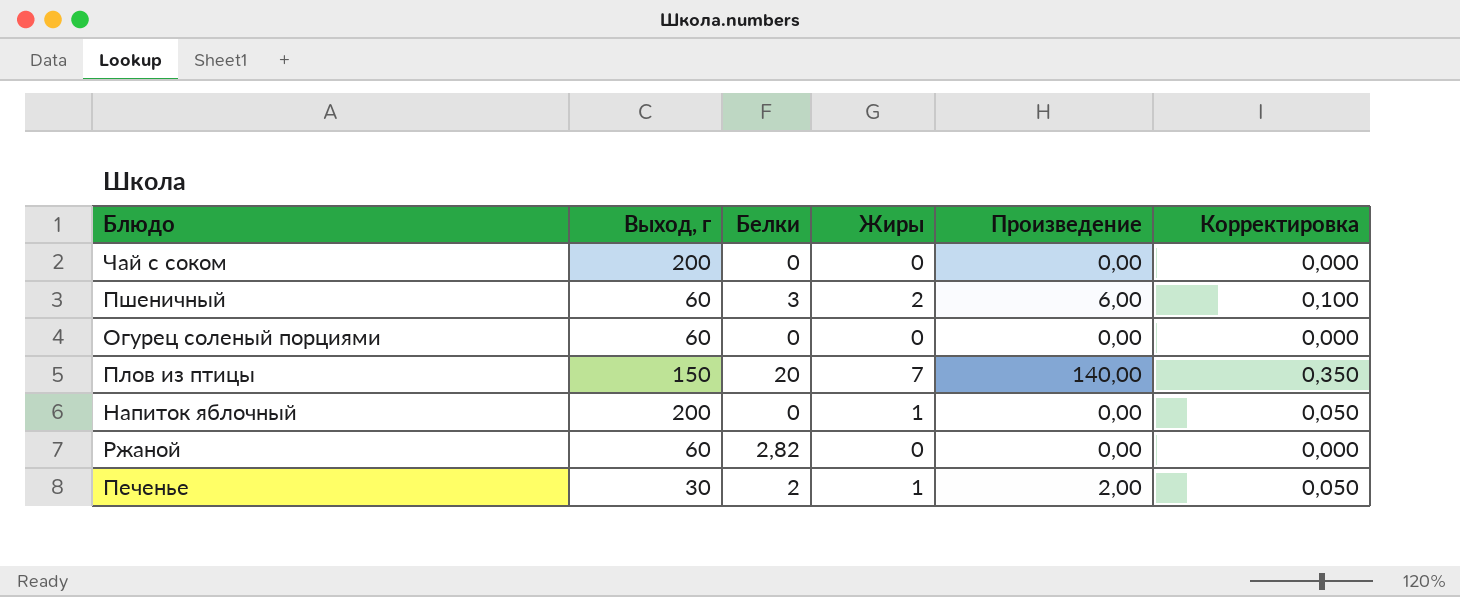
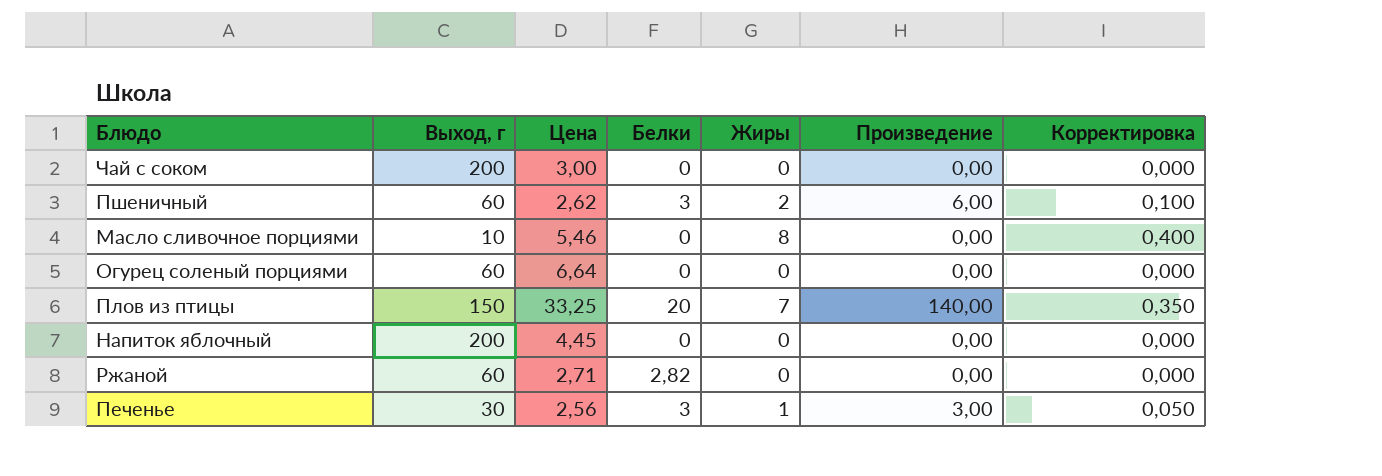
column Цена | position: none -> 3
row Масло сливочное порциями: none -> 10 | 5,46 | 0 | 8 | 0,00 | 0,400
Напиток яблочный | Жиры: 1 -> 0
Напиток яблочный | Корректировка: 0,050 -> 0,000
Печенье | Белки: 2 -> 3
Печенье | Произведение: 2,00 -> 3,00

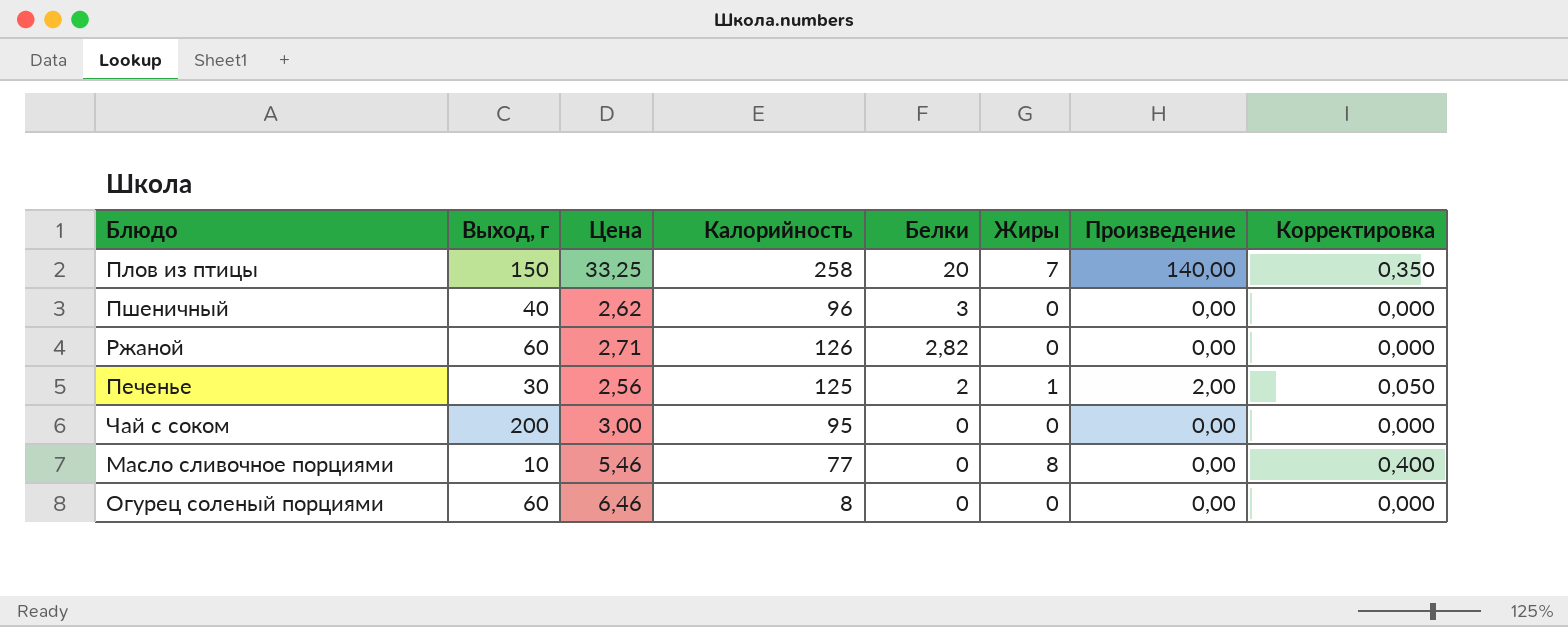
row order: none -> Белки descending
column Калорийность | position: none -> 4
row Напиток яблочный: 200 | 4,45 | 0 | 0 | 0,00 | 0,000 -> none
Пшеничный | Выход, г: 60 -> 40
Пшеничный | Жиры: 2 -> 0
Пшеничный | Произведение: 6,00 -> 0,00
Пшеничный | Корректировка: 0,100 -> 0,000
Печенье | Белки: 3 -> 2
Печенье | Произведение: 3,00 -> 2,00
Огурец соленый порциями | Цена: 6,64 -> 6,46

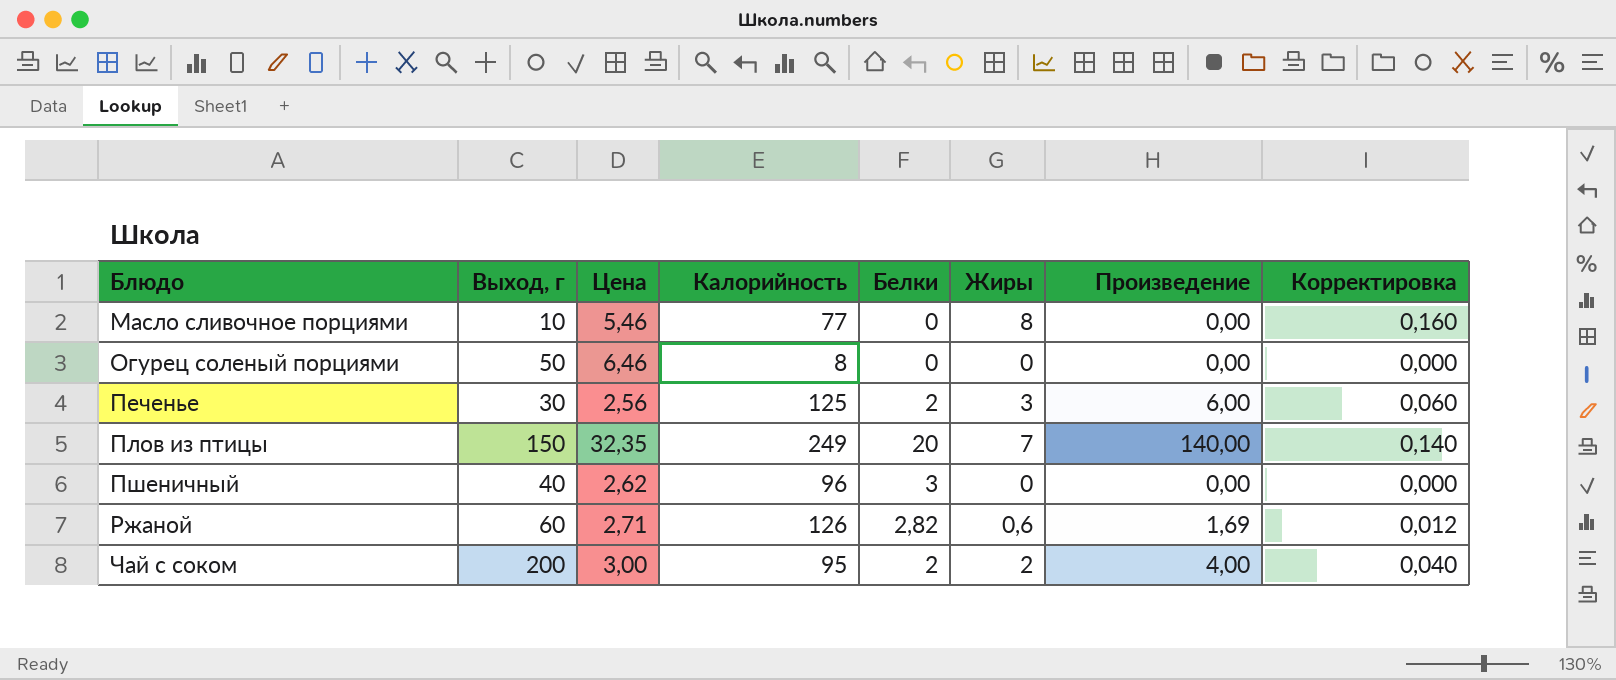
row order: Белки descending -> Блюдо ascending
column Корректировка | formula: [Жиры] * 0,05 -> [Жиры] * 0,02
Огурец соленый порциями | Выход, г: 60 -> 50
Печенье | Жиры: 1 -> 3
Печенье | Произведение: 2,00 -> 6,00
Плов из птицы | Цена: 33,25 -> 32,35
Плов из птицы | Калорийность: 258 -> 249
Ржаной | Жиры: 0 -> 0,6
Ржаной | Произведение: 0,00 -> 1,69
Чай с соком | Белки: 0 -> 2
Чай с соком | Жиры: 0 -> 2
Чай с соком | Произведение: 0,00 -> 4,00

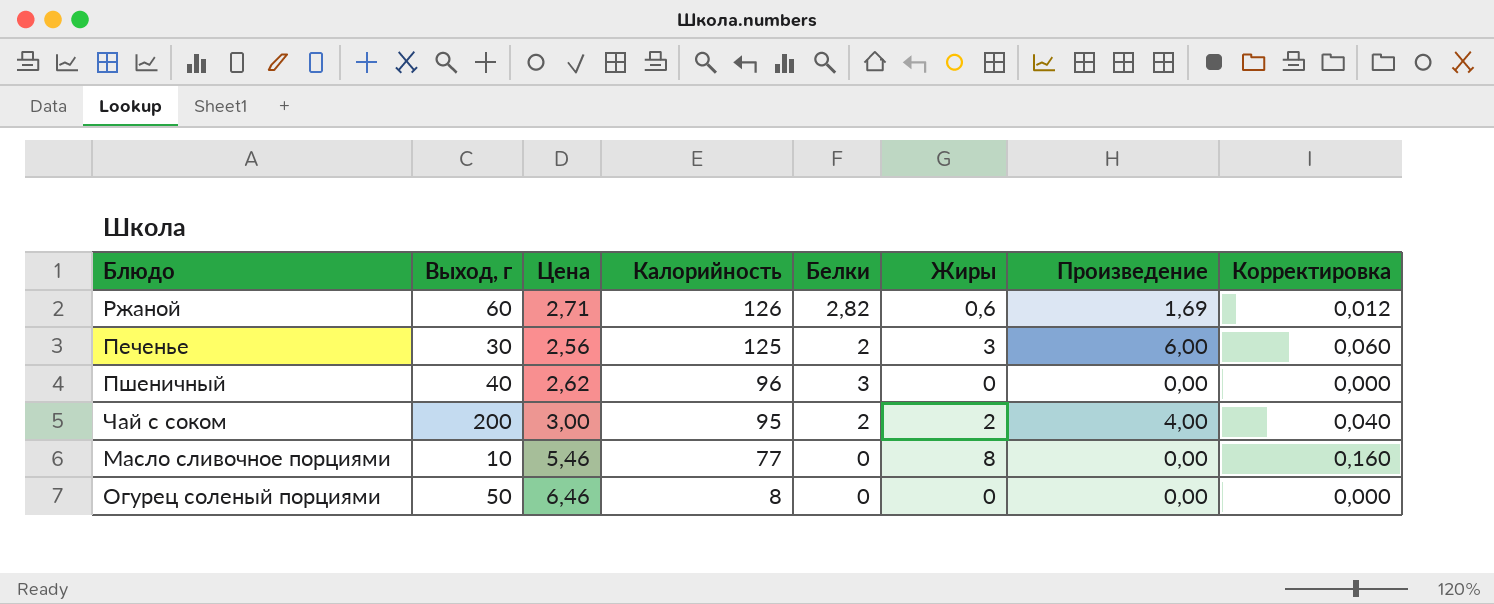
row order: Блюдо ascending -> Калорийность descending
row Плов из птицы: 150 | 32,35 | 249 | 20 | 7 | 140,00 | 0,140 -> none

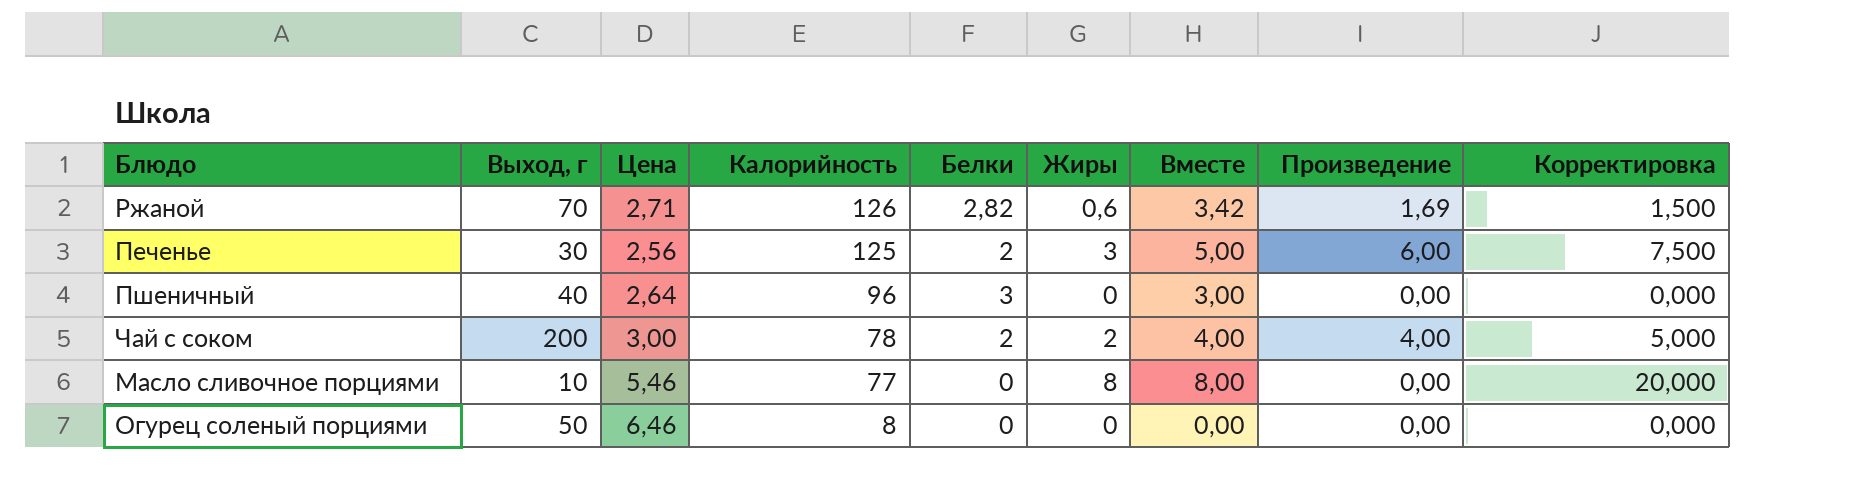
column Вместе | formula: none -> [Белки] + [Жиры]
column Корректировка | formula: [Жиры] * 0,02 -> [Жиры] * 2,5
Ржаной | Выход, г: 60 -> 70
Пшеничный | Цена: 2,62 -> 2,64
Чай с соком | Калорийность: 95 -> 78

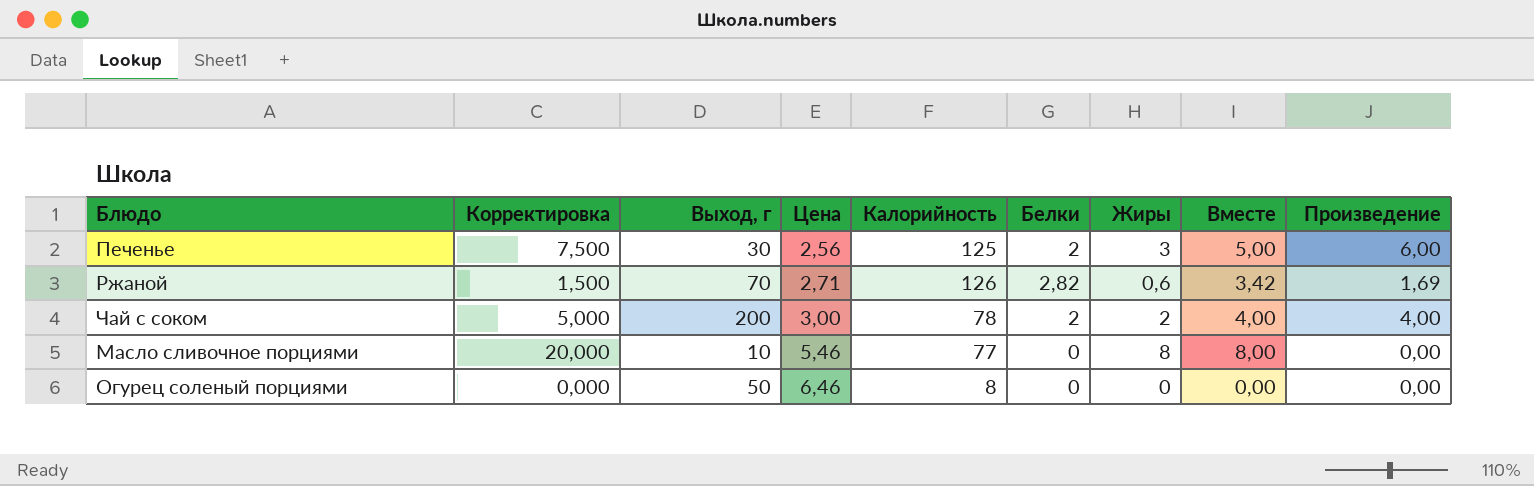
row order: Калорийность descending -> Цена ascending
column Корректировка | position: 9 -> 2
row Пшеничный: 40 | 2,64 | 96 | 3 | 0 | 3,00 | 0,00 | 0,000 -> none

